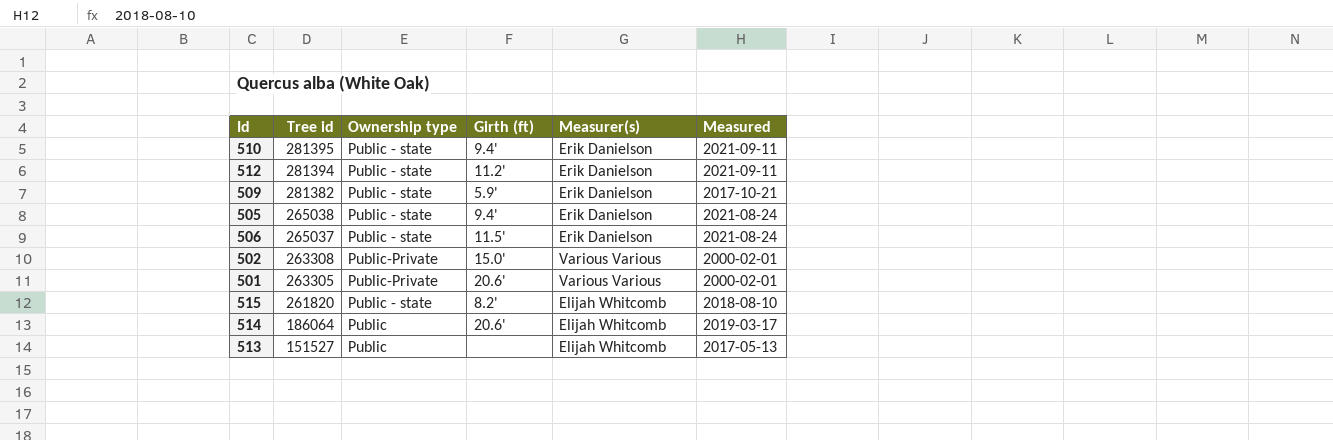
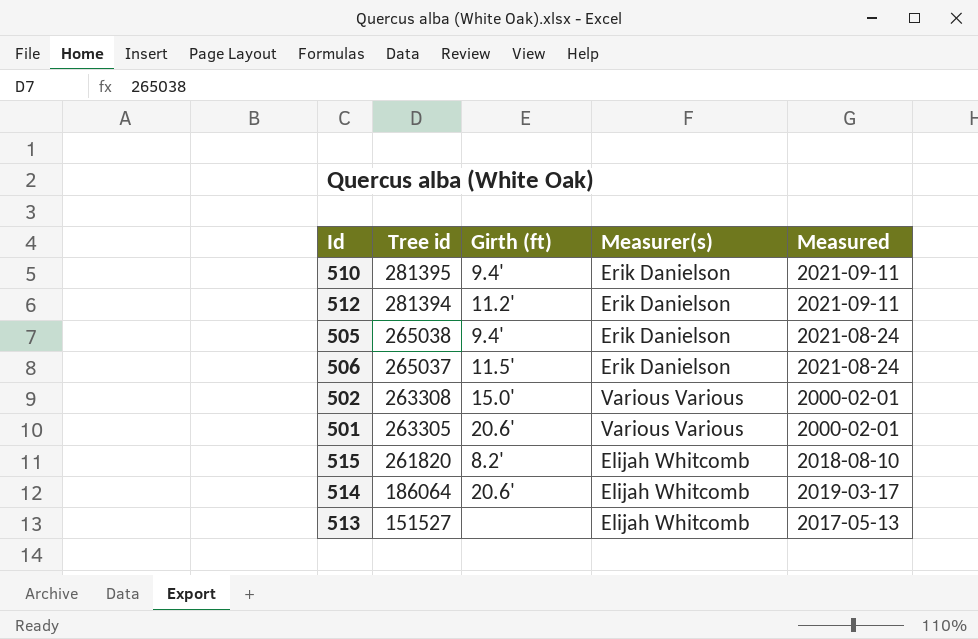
column Ownership type | position: 3 -> none
row 509: 281382 | Public - state | 5.9' | Erik Danielson | 2017-10-21 -> none

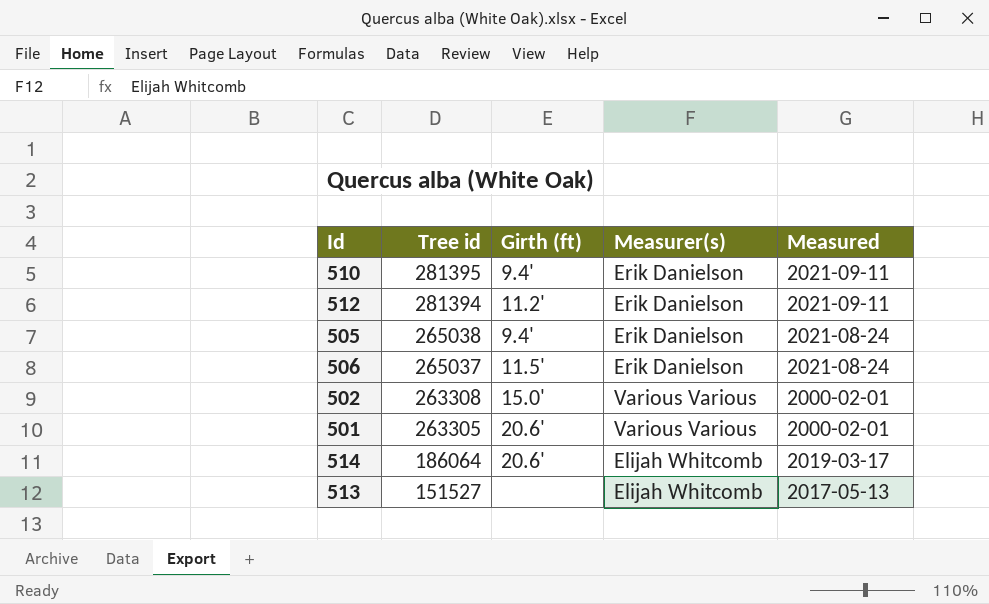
row 515: 261820 | 8.2' | Elijah Whitcomb | 2018-08-10 -> none

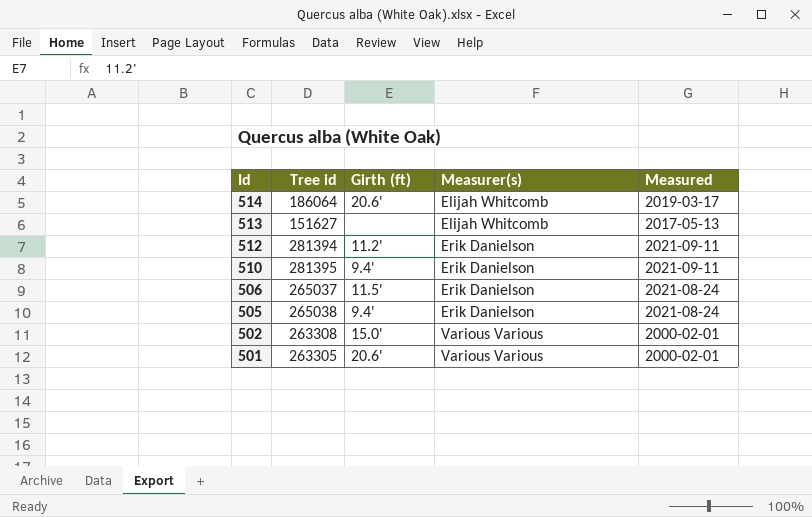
row order: Tree id descending -> Id descending
513 | Tree id: 151527 -> 151627

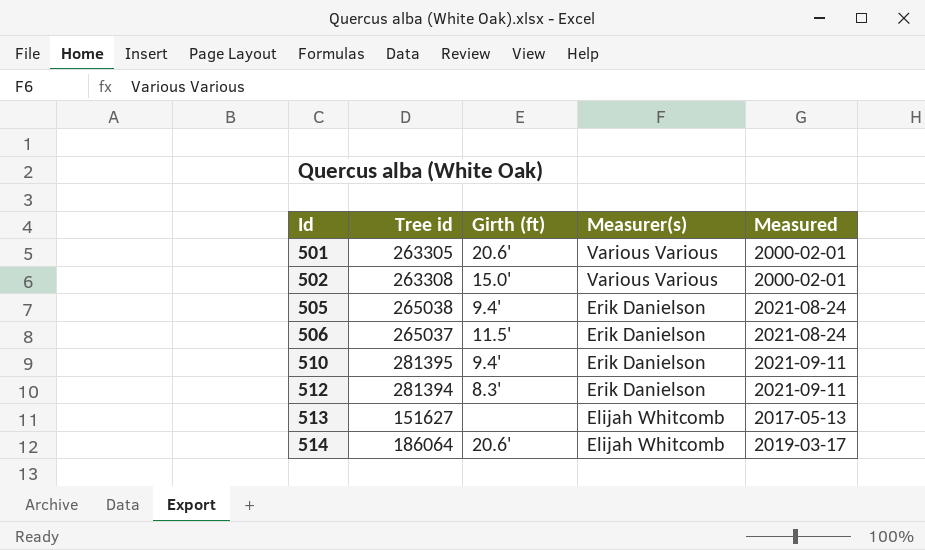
row order: Id descending -> Id ascending
512 | Girth (ft): 11.2' -> 8.3'

